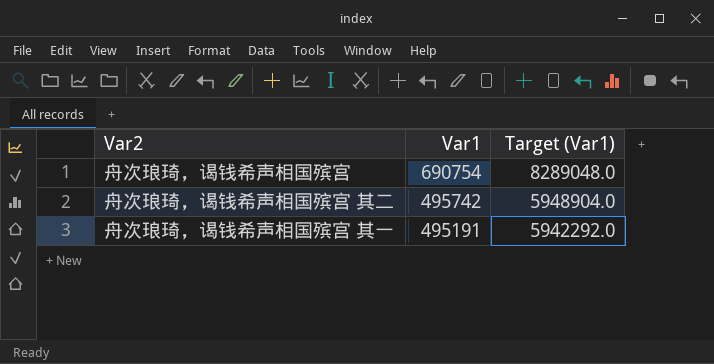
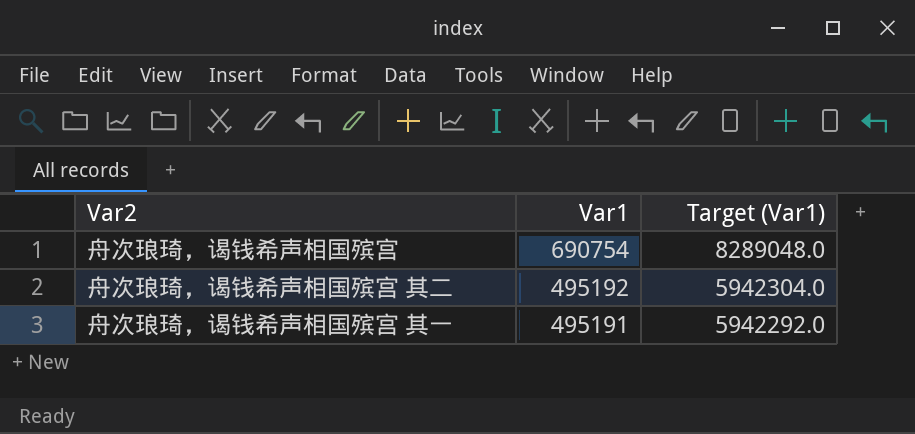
舟次琅琦，谒钱希声相国殡宫 其二 | Var1: 495742 -> 495192
舟次琅琦，谒钱希声相国殡宫 其二 | Target (Var1): 5948904.0 -> 5942304.0

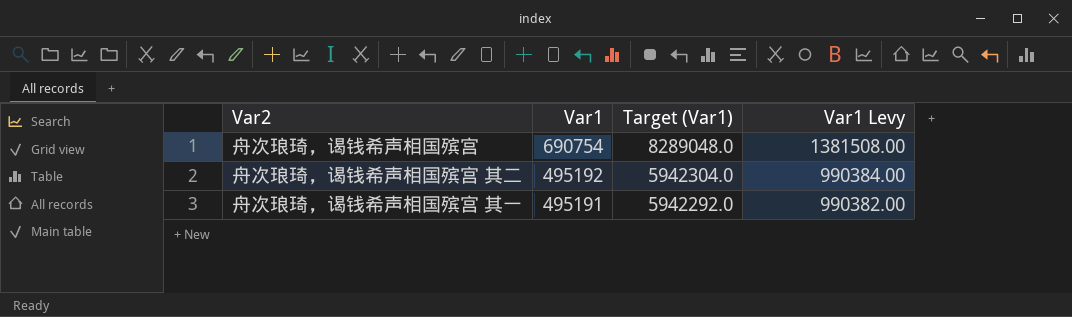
column Var1 Levy | formula: none -> [Var1] * 2

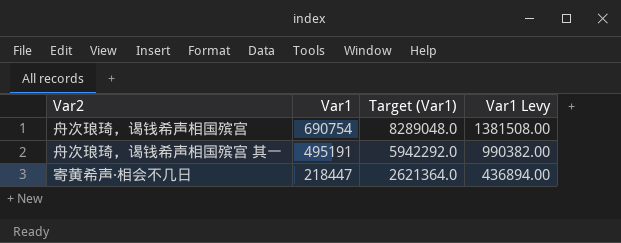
row 舟次琅琦，谒钱希声相国殡宫 其二: 495192 | 5942304.0 | 990384.00 -> none
row 寄黄希声·相会不几日: none -> 218447 | 2621364.0 | 436894.00

